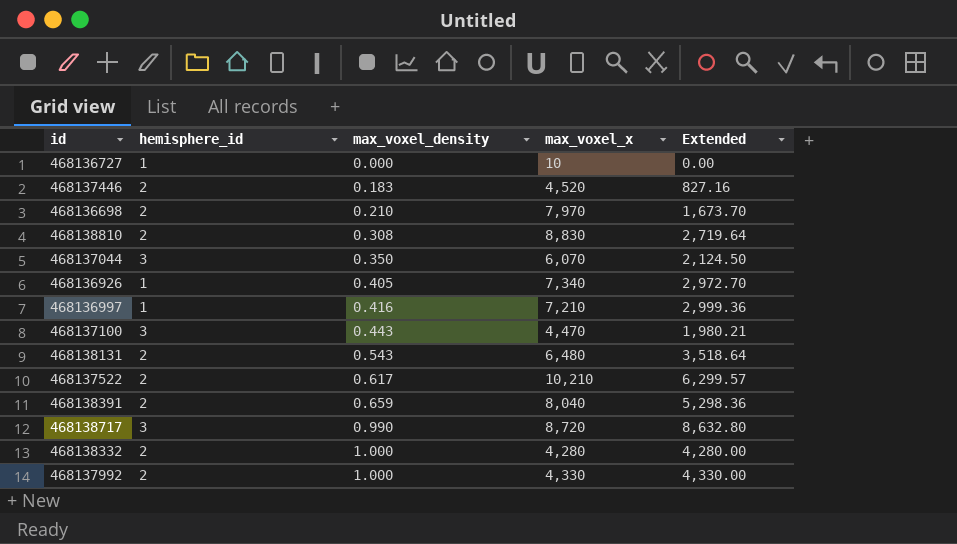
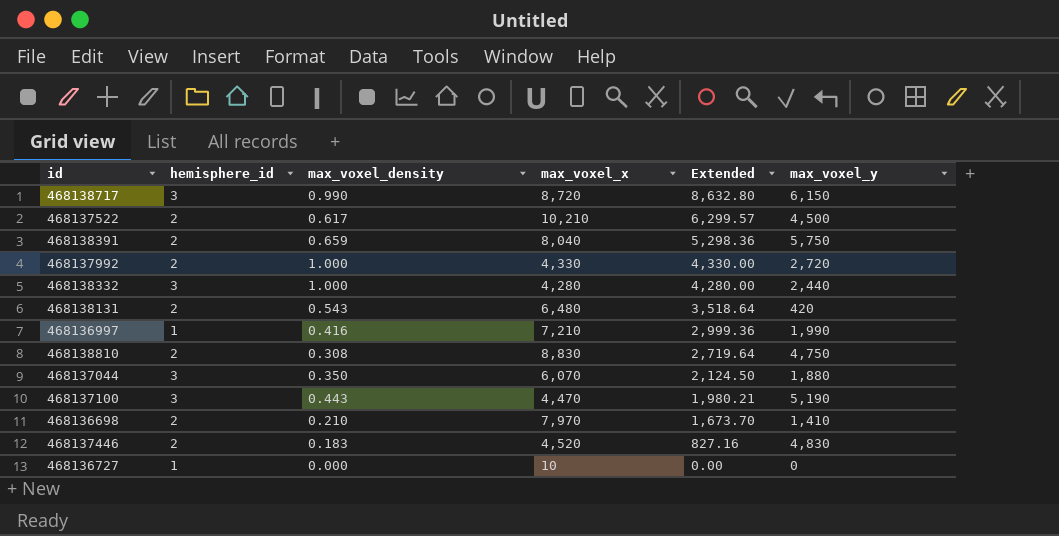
row order: max_voxel_density ascending -> Extended descending
column max_voxel_y | position: none -> 6
row 468136926: 1 | 0.405 | 7,340 | 2,972.70 -> none
468138332 | hemisphere_id: 2 -> 3

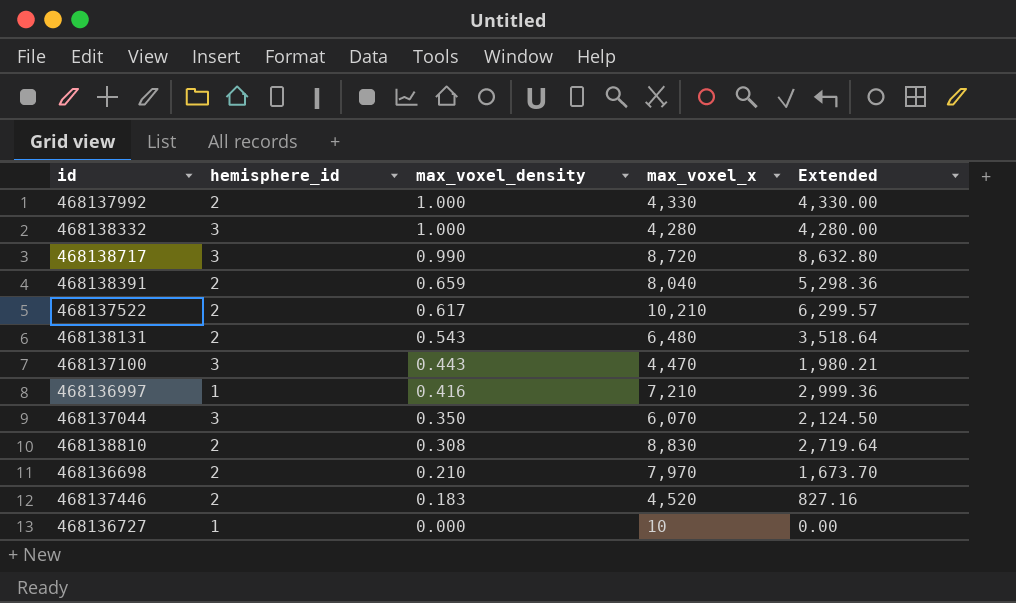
row order: Extended descending -> max_voxel_density descending
column max_voxel_y | position: 6 -> none

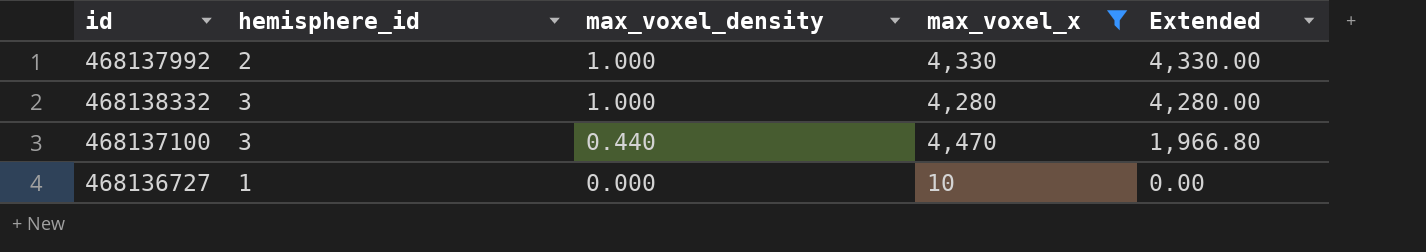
filter: none -> max_voxel_x <= 4,470
468137100 | max_voxel_density: 0.443 -> 0.440
468137100 | Extended: 1,980.21 -> 1,966.80

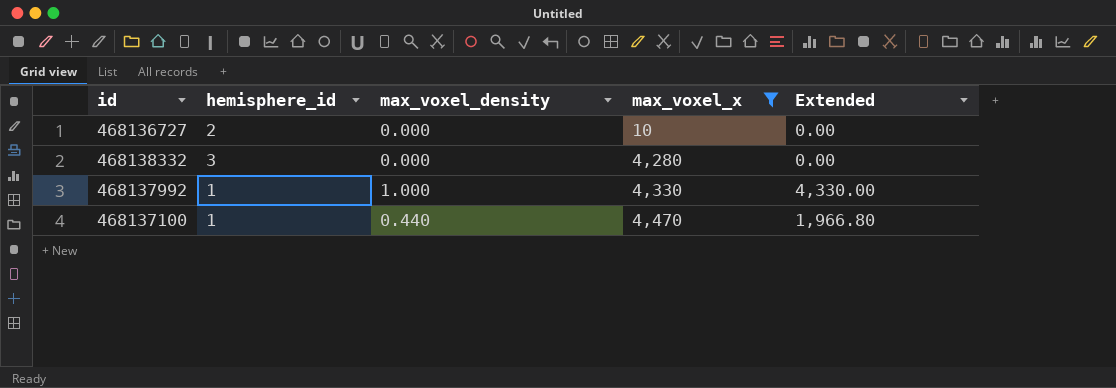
row order: max_voxel_density descending -> max_voxel_x ascending
468136727 | hemisphere_id: 1 -> 2
468138332 | max_voxel_density: 1.000 -> 0.000
468138332 | Extended: 4,280.00 -> 0.00
468137992 | hemisphere_id: 2 -> 1
468137100 | hemisphere_id: 3 -> 1

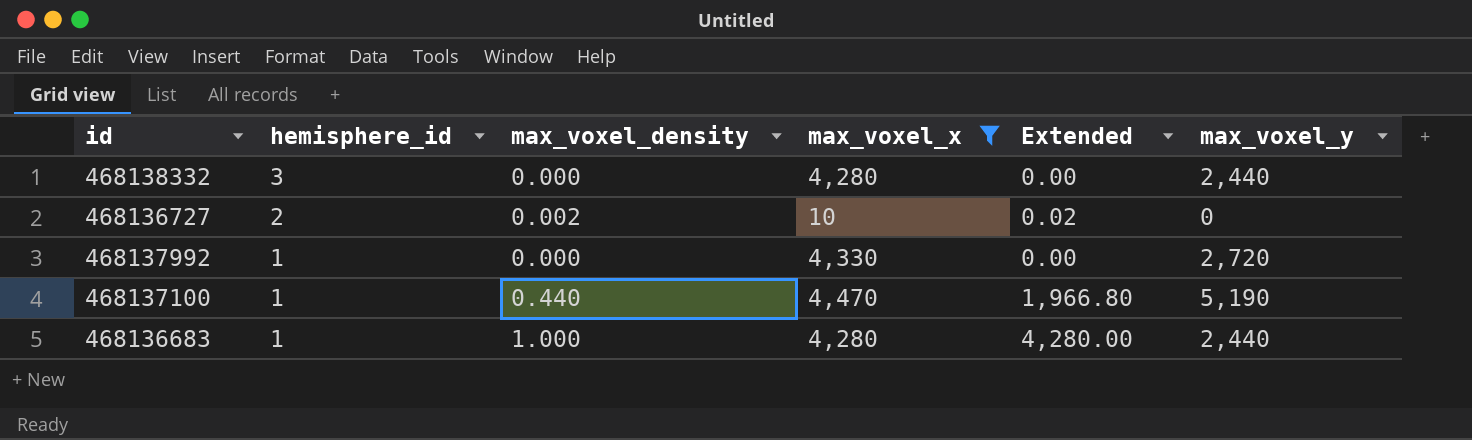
row order: max_voxel_x ascending -> hemisphere_id descending
column max_voxel_y | position: none -> 6
468136727 | max_voxel_density: 0.000 -> 0.002
468136727 | Extended: 0.00 -> 0.02
468137992 | max_voxel_density: 1.000 -> 0.000
468137992 | Extended: 4,330.00 -> 0.00
row 468136683: none -> 1 | 1.000 | 4,280 | 4,280.00 | 2,440

